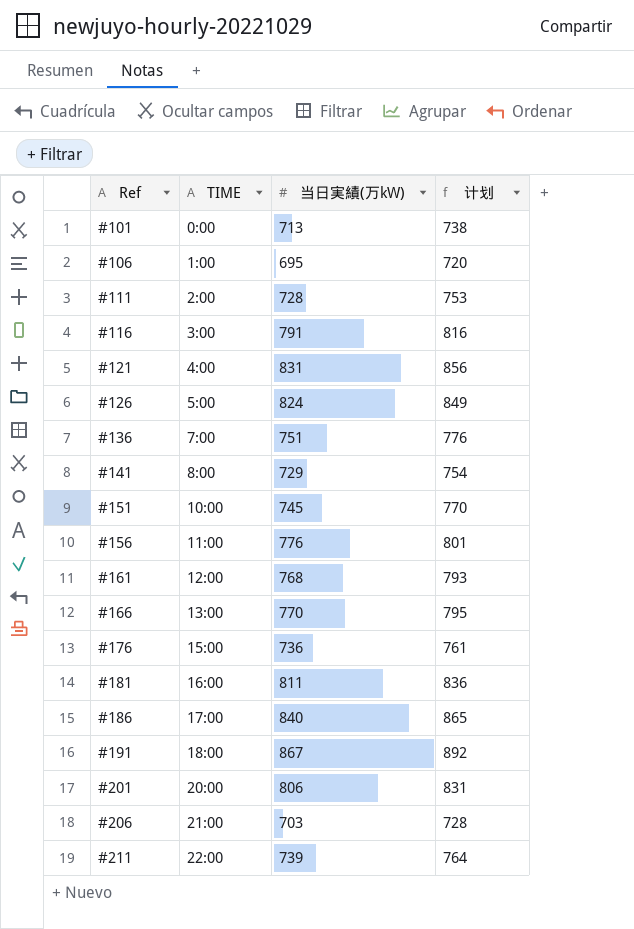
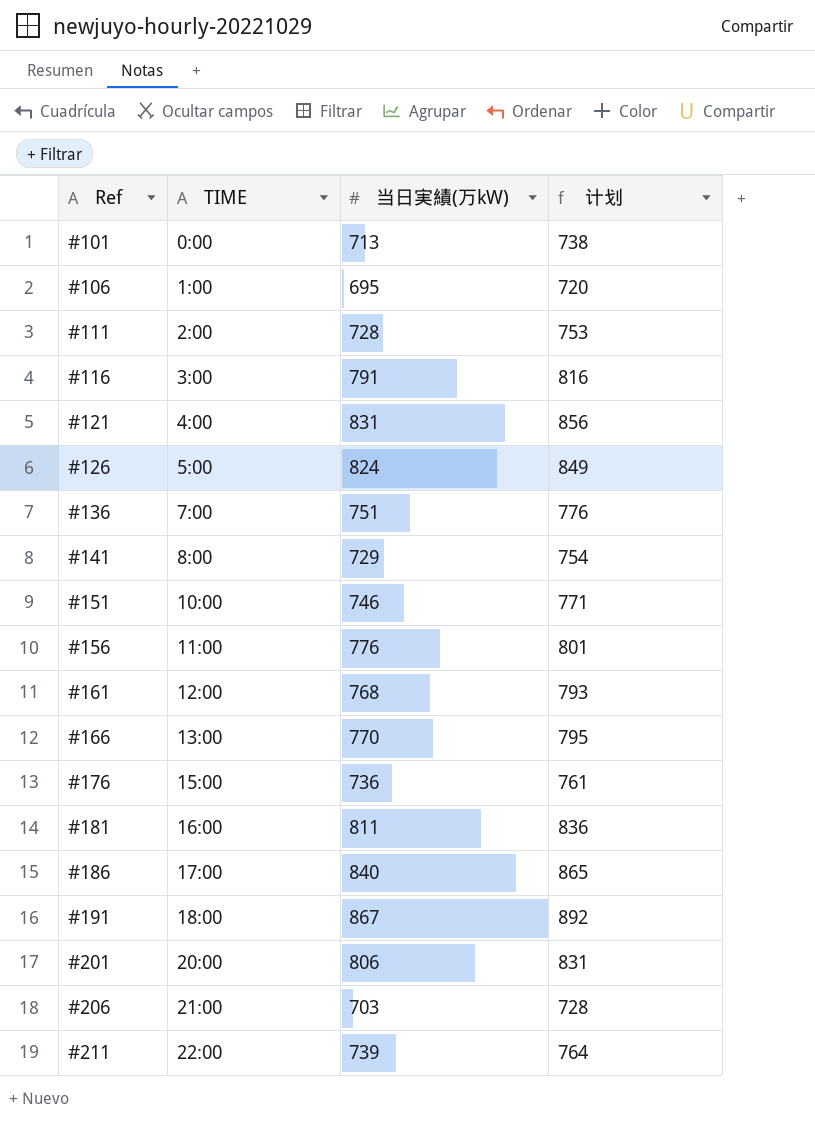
#151 | 当日実績(万kW): 745 -> 746
#151 | 计划: 770 -> 771

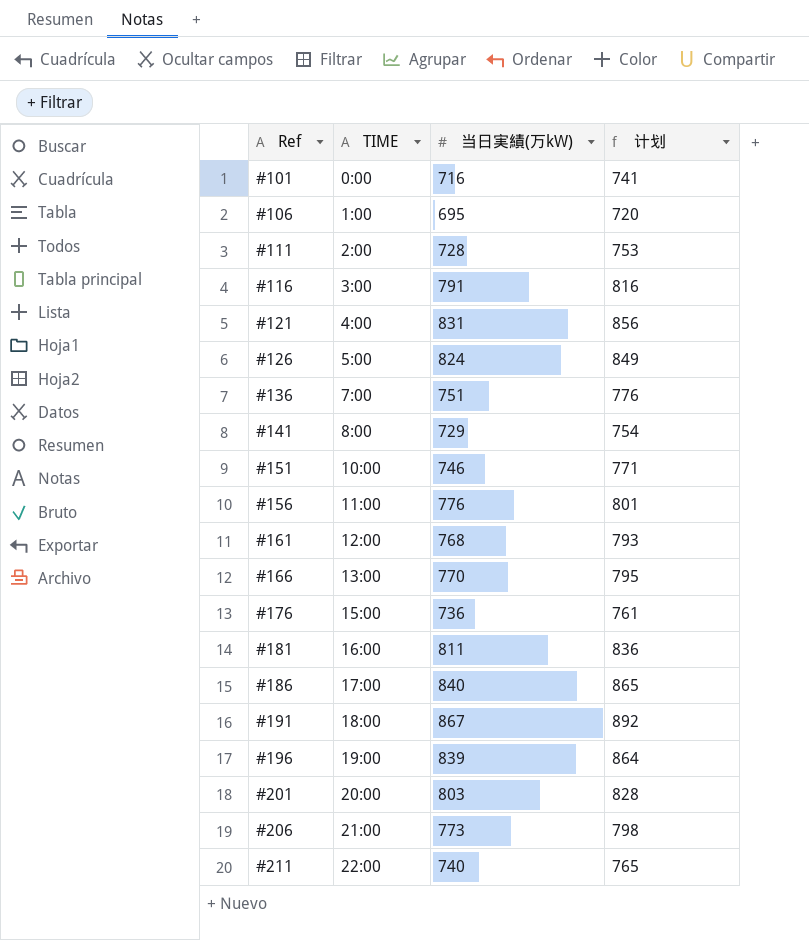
#101 | 当日実績(万kW): 713 -> 716
#101 | 计划: 738 -> 741
row #196: none -> 19:00 | 839 | 864
#201 | 当日実績(万kW): 806 -> 803
#201 | 计划: 831 -> 828
#206 | 当日実績(万kW): 703 -> 773
#206 | 计划: 728 -> 798
#211 | 当日実績(万kW): 739 -> 740
#211 | 计划: 764 -> 765

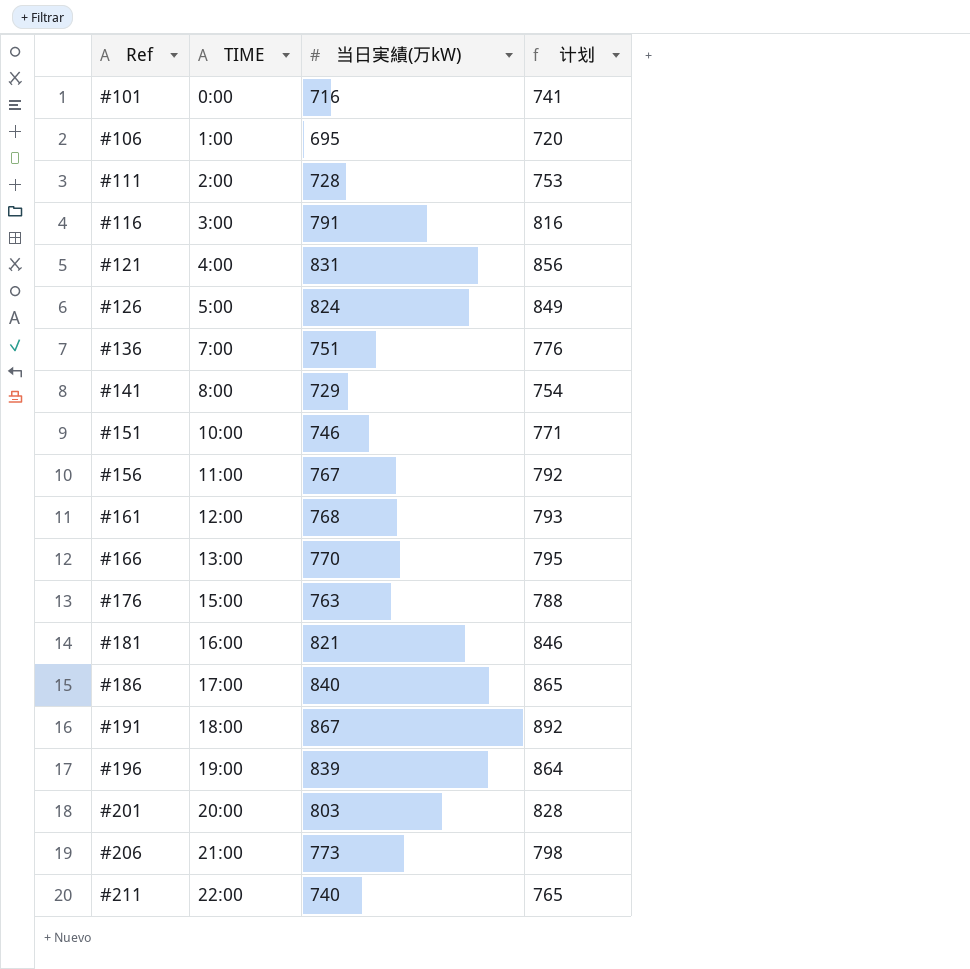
#156 | 当日実績(万kW): 776 -> 767
#156 | 计划: 801 -> 792
#176 | 当日実績(万kW): 736 -> 763
#176 | 计划: 761 -> 788
#181 | 当日実績(万kW): 811 -> 821
#181 | 计划: 836 -> 846

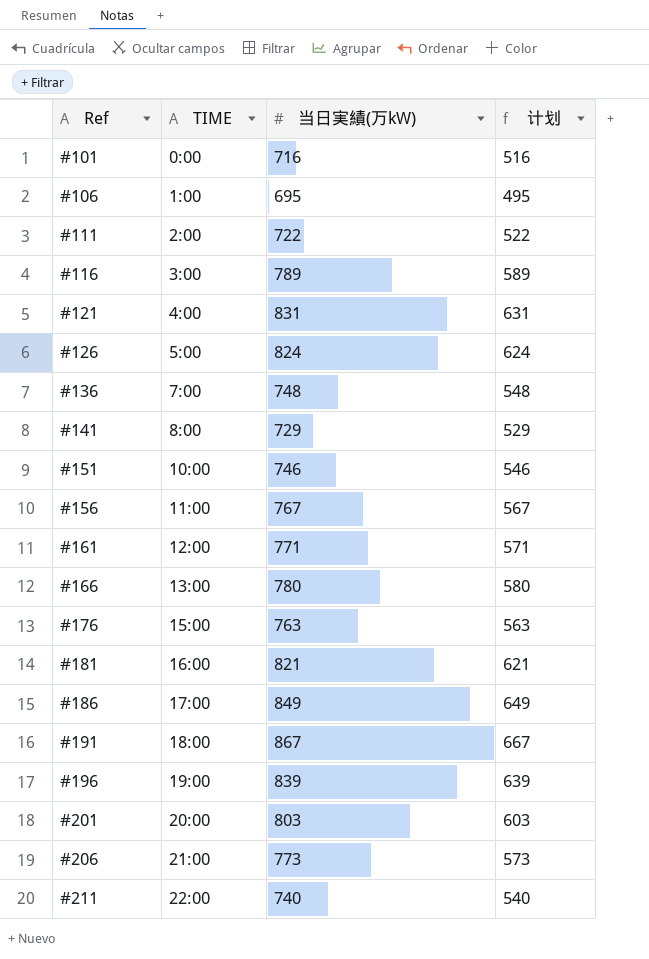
column 计划 | formula: [当日実績(万kW)] + 25 -> [当日実績(万kW)] - 200
#111 | 当日実績(万kW): 728 -> 722
#116 | 当日実績(万kW): 791 -> 789
#136 | 当日実績(万kW): 751 -> 748
#161 | 当日実績(万kW): 768 -> 771
#166 | 当日実績(万kW): 770 -> 780
#186 | 当日実績(万kW): 840 -> 849

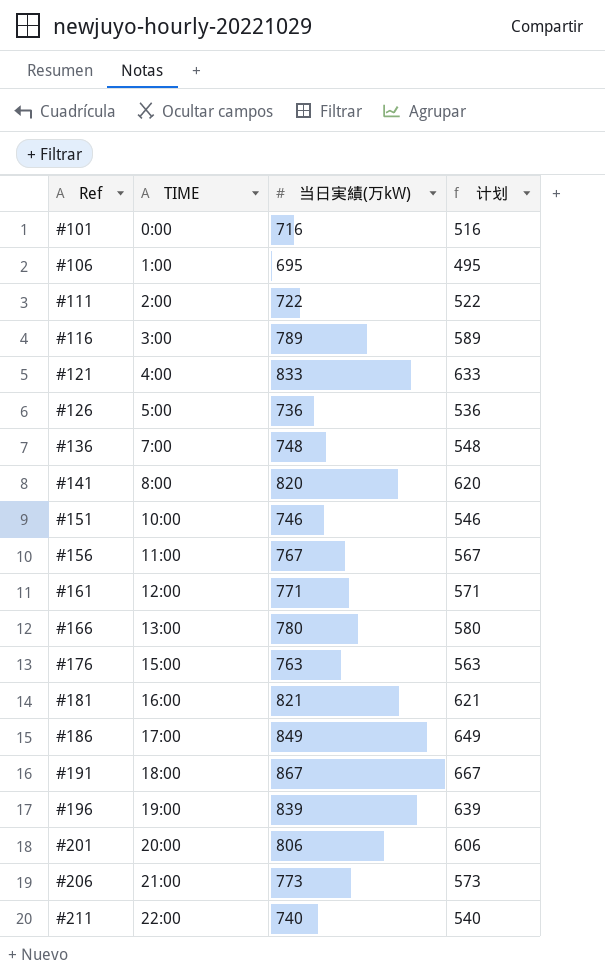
#121 | 当日実績(万kW): 831 -> 833
#121 | 计划: 631 -> 633
#126 | 当日実績(万kW): 824 -> 736
#126 | 计划: 624 -> 536
#141 | 当日実績(万kW): 729 -> 820
#141 | 计划: 529 -> 620
#201 | 当日実績(万kW): 803 -> 806
#201 | 计划: 603 -> 606

